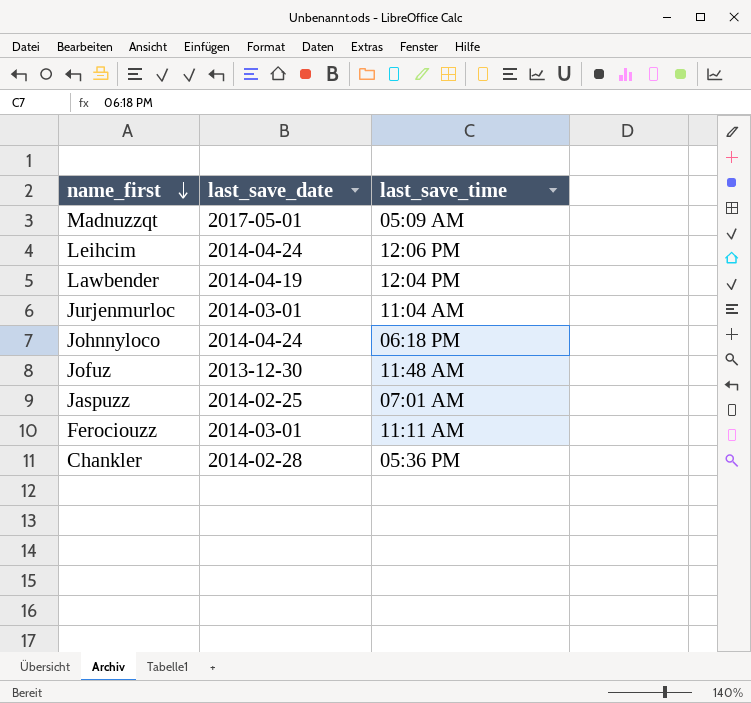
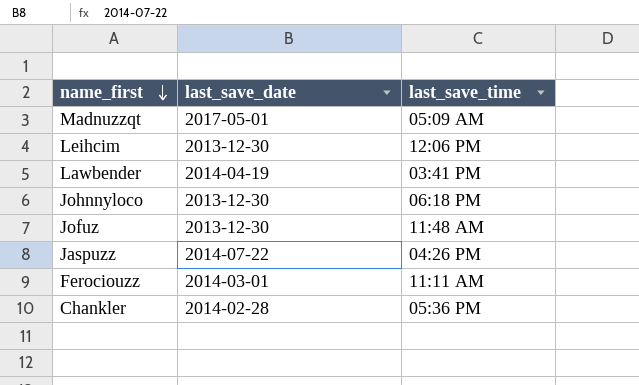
row Jurjenmurloc: 2014-03-01 | 11:04 AM -> none
Leihcim | last_save_date: 2014-04-24 -> 2013-12-30
Lawbender | last_save_time: 12:04 PM -> 03:41 PM
Johnnyloco | last_save_date: 2014-04-24 -> 2013-12-30
Jaspuzz | last_save_date: 2014-02-25 -> 2014-07-22
Jaspuzz | last_save_time: 07:01 AM -> 04:26 PM

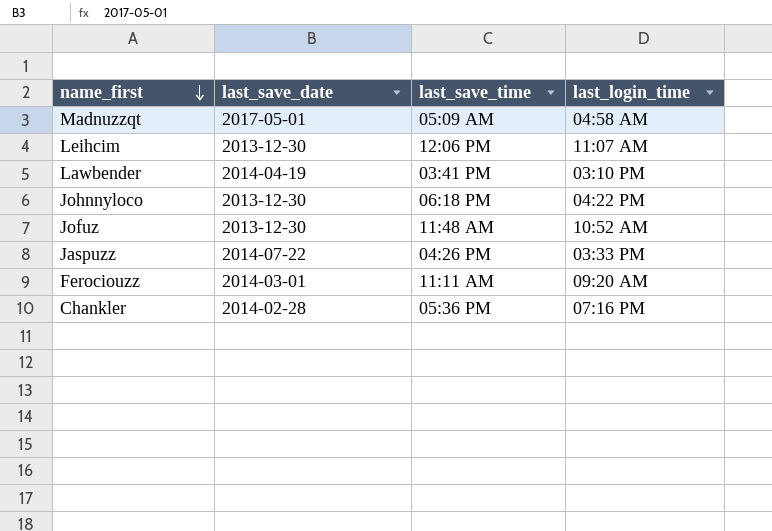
column last_login_time | position: none -> 4

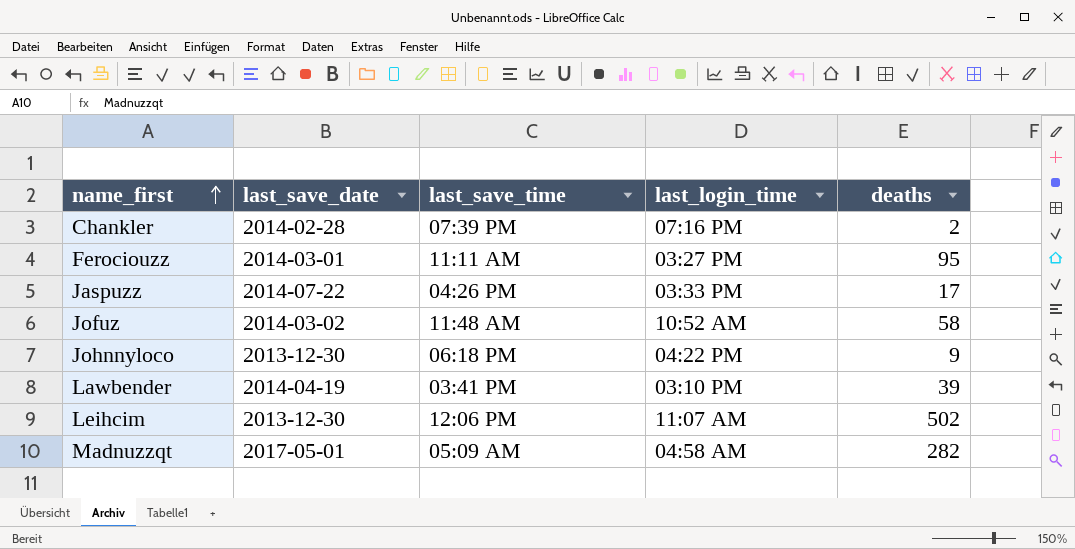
row order: name_first descending -> name_first ascending
column deaths | position: none -> 5
Chankler | last_save_time: 05:36 PM -> 07:39 PM
Ferociouzz | last_login_time: 09:20 AM -> 03:27 PM
Jofuz | last_save_date: 2013-12-30 -> 2014-03-02

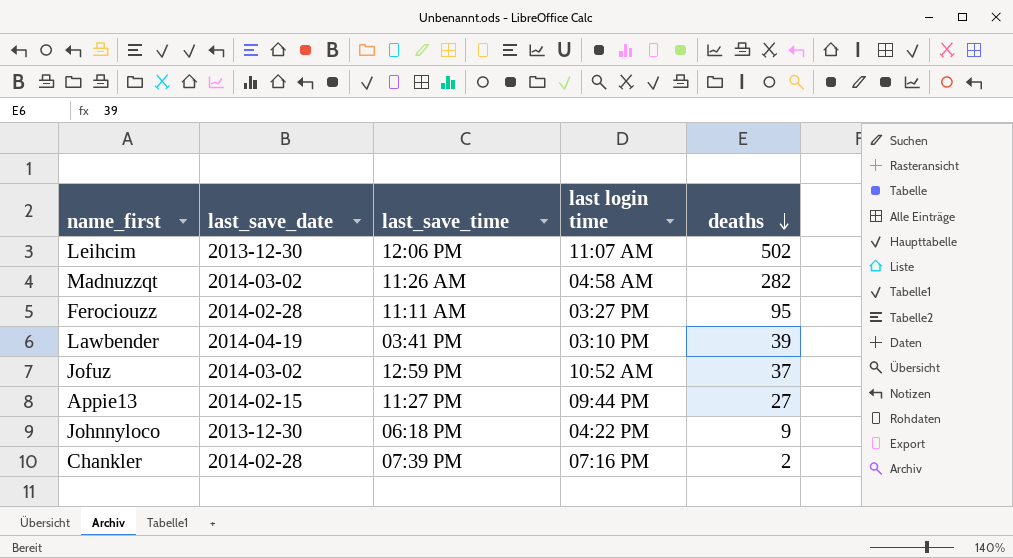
row order: name_first ascending -> deaths descending
column name: last_login_time -> last login time
row Jaspuzz: 2014-07-22 | 04:26 PM | 03:33 PM | 17 -> none
Madnuzzqt | last_save_date: 2017-05-01 -> 2014-03-02
Madnuzzqt | last_save_time: 05:09 AM -> 11:26 AM
Ferociouzz | last_save_date: 2014-03-01 -> 2014-02-28
Jofuz | last_save_time: 11:48 AM -> 12:59 PM
Jofuz | deaths: 58 -> 37
row Appie13: none -> 2014-02-15 | 11:27 PM | 09:44 PM | 27

